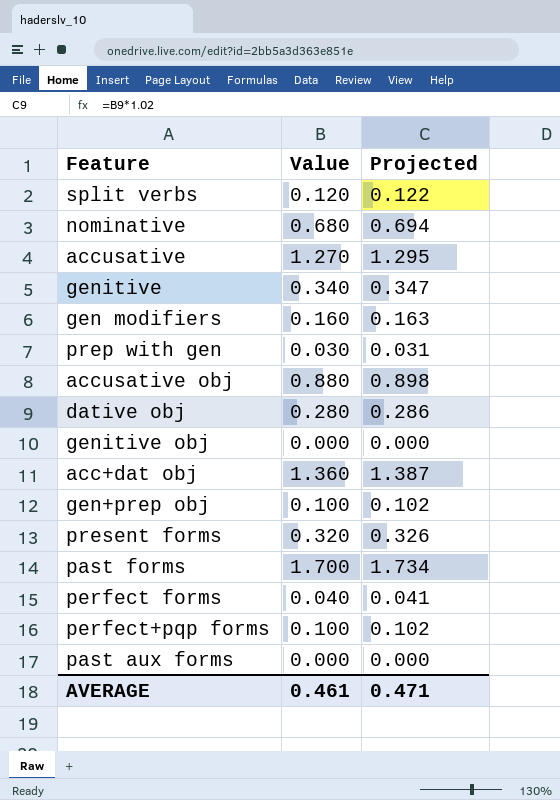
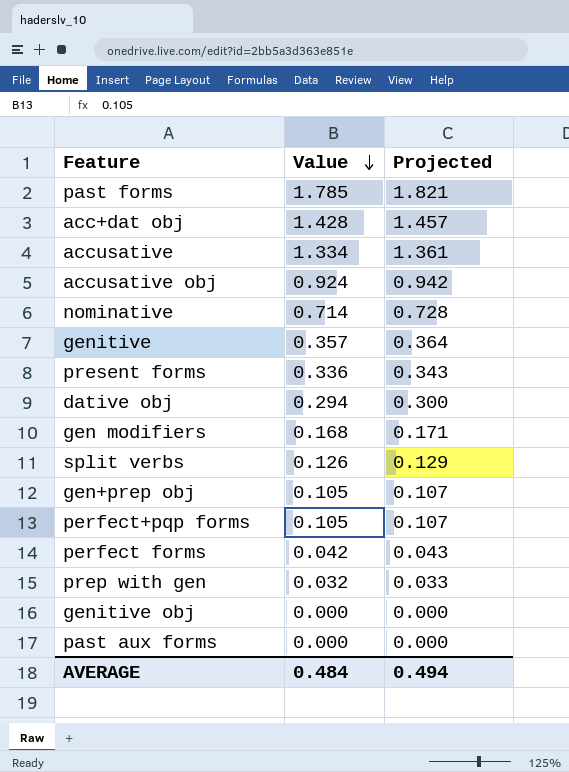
row order: none -> Value descending
past forms | Value: 1.700 -> 1.785
past forms | Projected: 1.734 -> 1.821
acc+dat obj | Value: 1.360 -> 1.428
acc+dat obj | Projected: 1.387 -> 1.457
accusative | Value: 1.270 -> 1.334
accusative | Projected: 1.295 -> 1.361
accusative obj | Value: 0.880 -> 0.924
accusative obj | Projected: 0.898 -> 0.942
nominative | Value: 0.680 -> 0.714
nominative | Projected: 0.694 -> 0.728
genitive | Value: 0.340 -> 0.357
genitive | Projected: 0.347 -> 0.364
present forms | Value: 0.320 -> 0.336
present forms | Projected: 0.326 -> 0.343
dative obj | Value: 0.280 -> 0.294
dative obj | Projected: 0.286 -> 0.300
gen modifiers | Value: 0.160 -> 0.168
gen modifiers | Projected: 0.163 -> 0.171
split verbs | Value: 0.120 -> 0.126
split verbs | Projected: 0.122 -> 0.129
gen+prep obj | Value: 0.100 -> 0.105
gen+prep obj | Projected: 0.102 -> 0.107
perfect+pqp forms | Value: 0.100 -> 0.105
perfect+pqp forms | Projected: 0.102 -> 0.107
perfect forms | Value: 0.040 -> 0.042
perfect forms | Projected: 0.041 -> 0.043
prep with gen | Value: 0.030 -> 0.032
prep with gen | Projected: 0.031 -> 0.033
AVERAGE | Value: 0.461 -> 0.484
AVERAGE | Projected: 0.471 -> 0.494

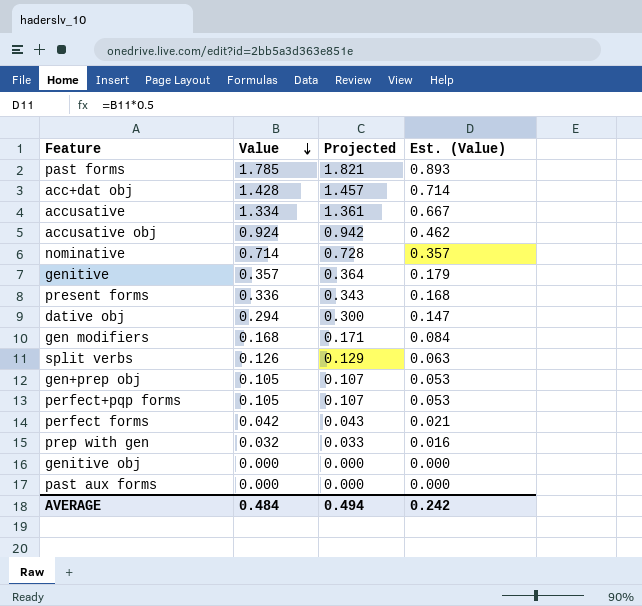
column Est. (Value) | formula: none -> [Value] * 0.5

